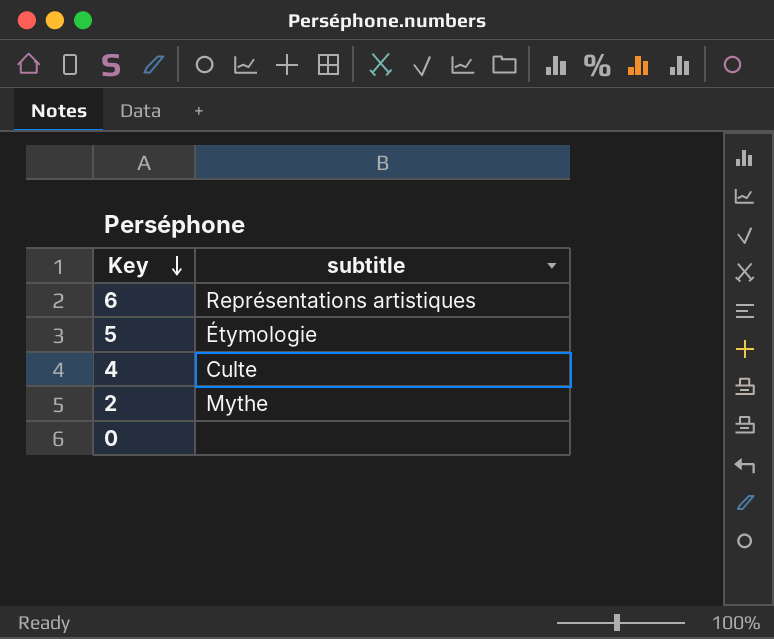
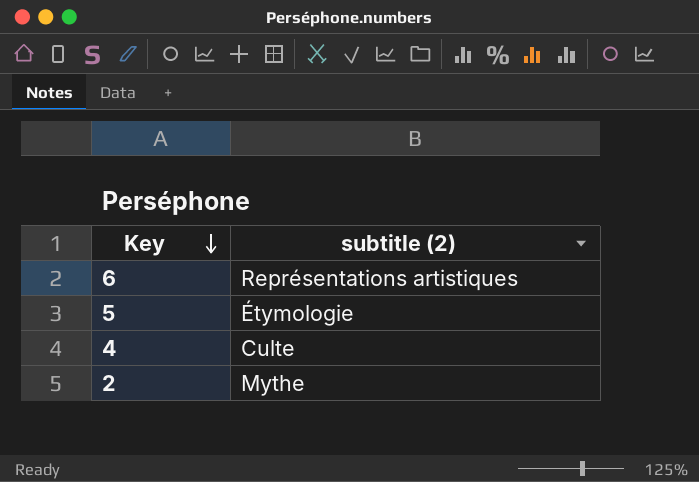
column name: subtitle -> subtitle (2)
row 0: none -> none

